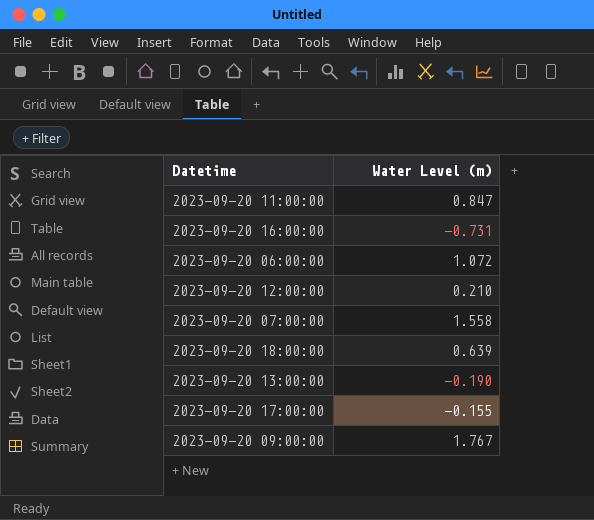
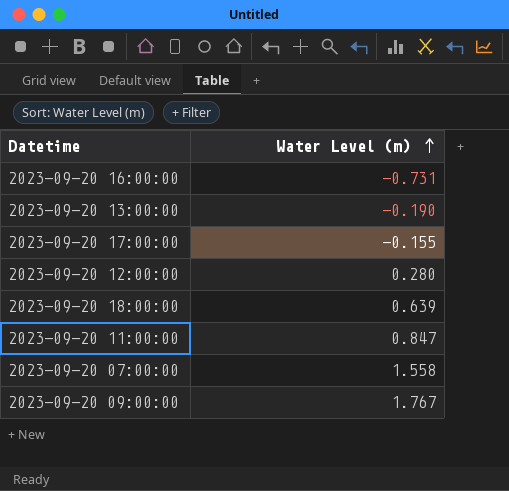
row order: none -> Water Level (m) ascending
row 2023-09-20 06:00:00: 1.072 -> none
2023-09-20 12:00:00 | Water Level (m): 0.210 -> 0.280

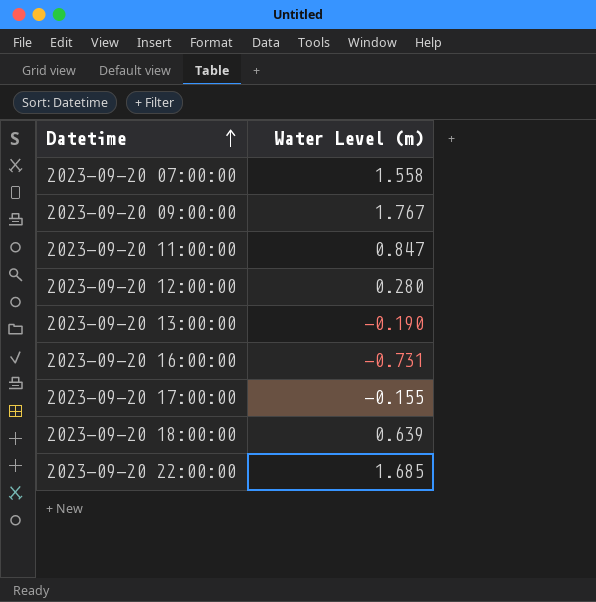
row order: Water Level (m) ascending -> Datetime ascending
row 2023-09-20 22:00:00: none -> 1.685

